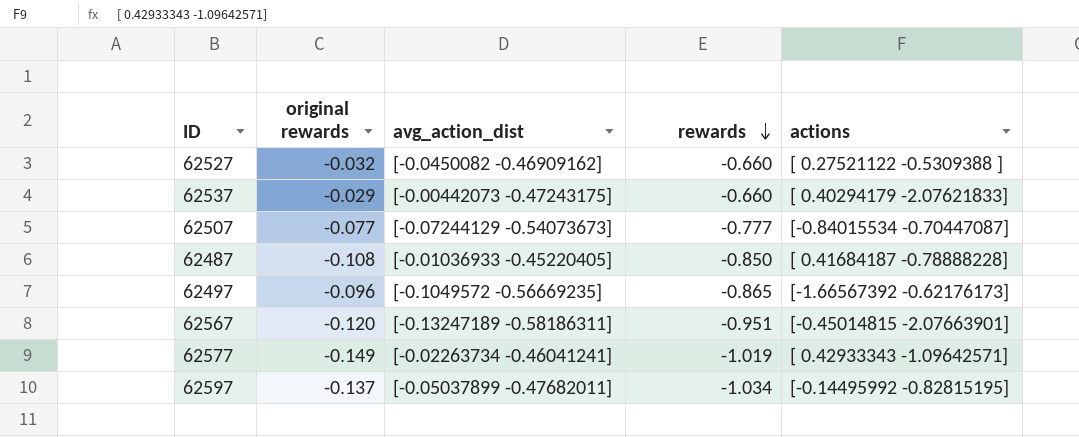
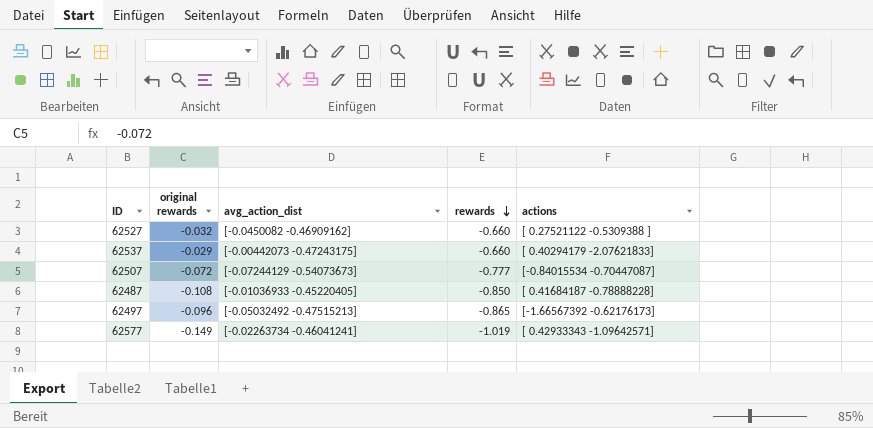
row 62567: -0.120 | [-0.13247189 -0.58186311] | -0.951 | [-0.45014815 -2.07663901] -> none
row 62597: -0.137 | [-0.05037899 -0.47682011] | -1.034 | [-0.14495992 -0.82815195] -> none
62507 | original rewards: -0.077 -> -0.072
62497 | avg_action_dist: [-0.1049572 -0.56669235] -> [-0.05032492 -0.47515213]

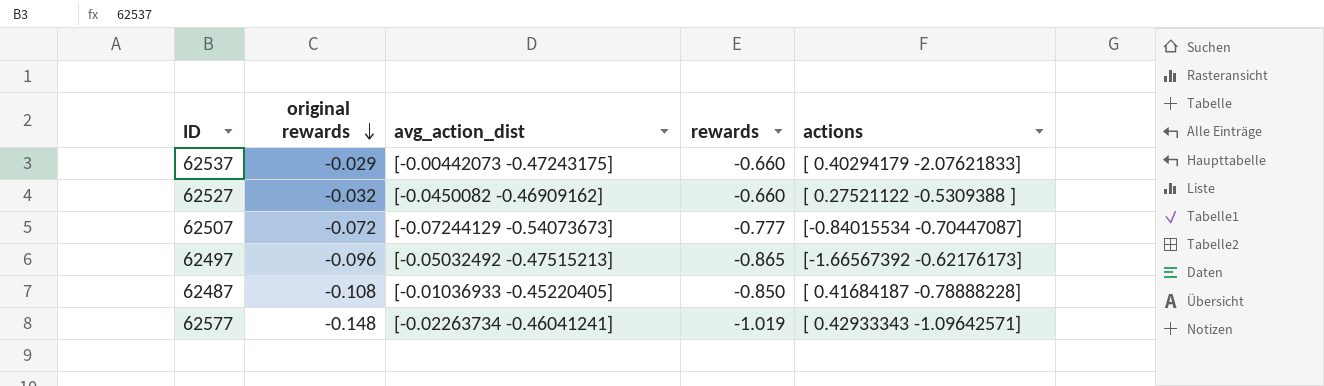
row order: rewards descending -> original rewards descending
62577 | original rewards: -0.149 -> -0.148

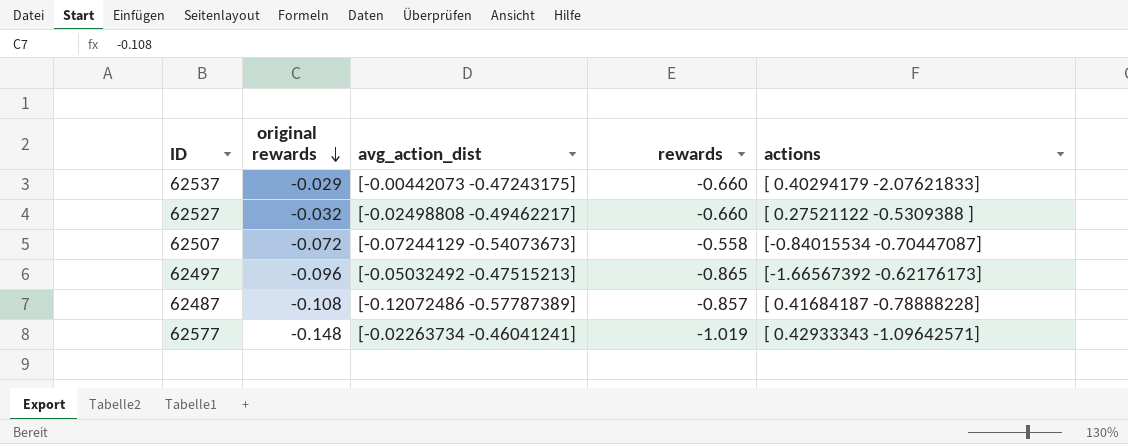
62527 | avg_action_dist: [-0.0450082 -0.46909162] -> [-0.02498808 -0.49462217]
62507 | rewards: -0.777 -> -0.558
62487 | avg_action_dist: [-0.01036933 -0.45220405] -> [-0.12072486 -0.57787389]
62487 | rewards: -0.850 -> -0.857

